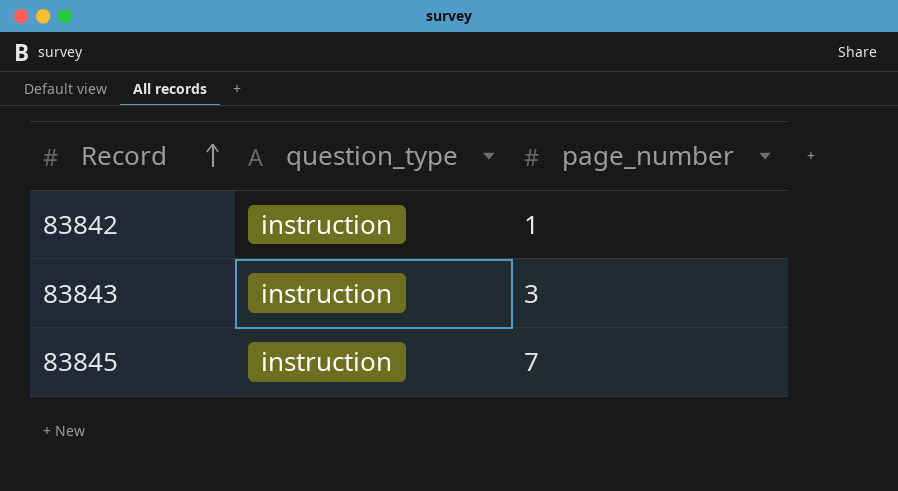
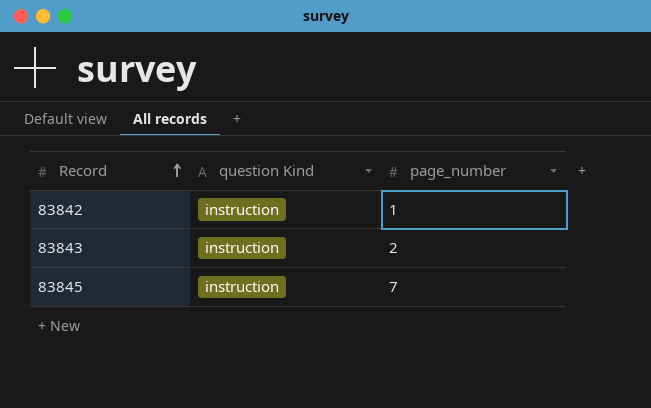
column name: question_type -> question Kind
83843 | page_number: 3 -> 2

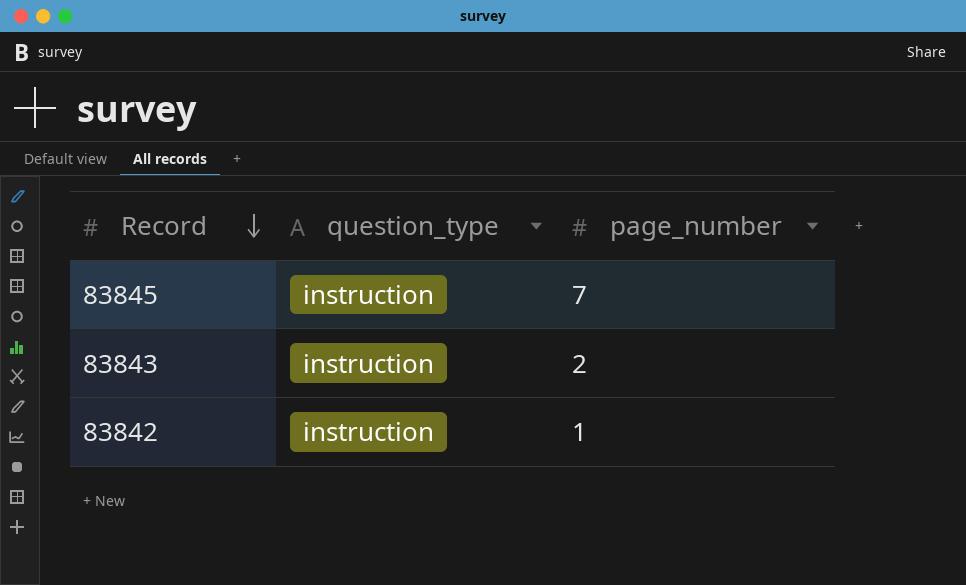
row order: Record ascending -> Record descending
column name: question Kind -> question_type

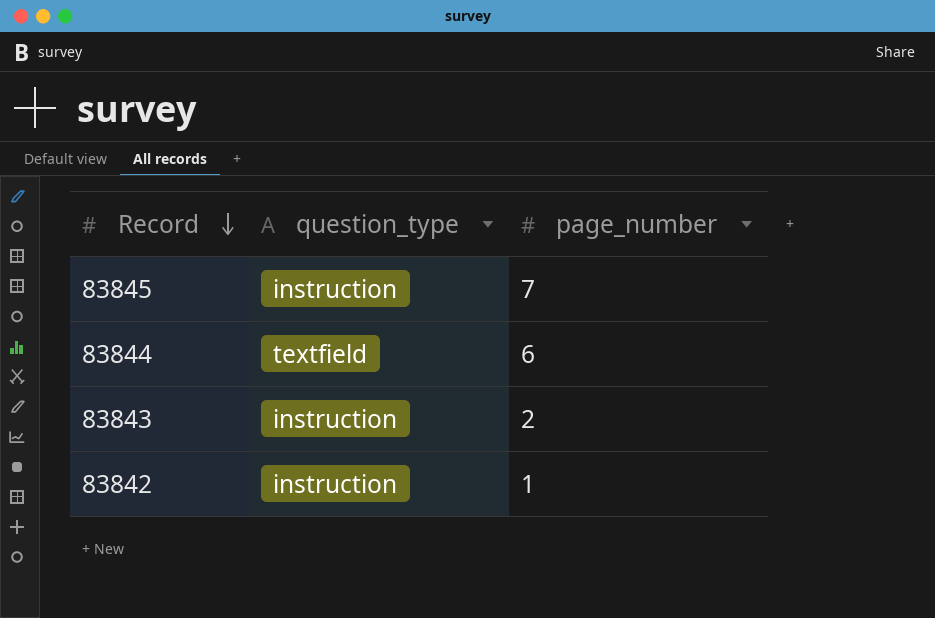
row 83844: none -> textfield | 6

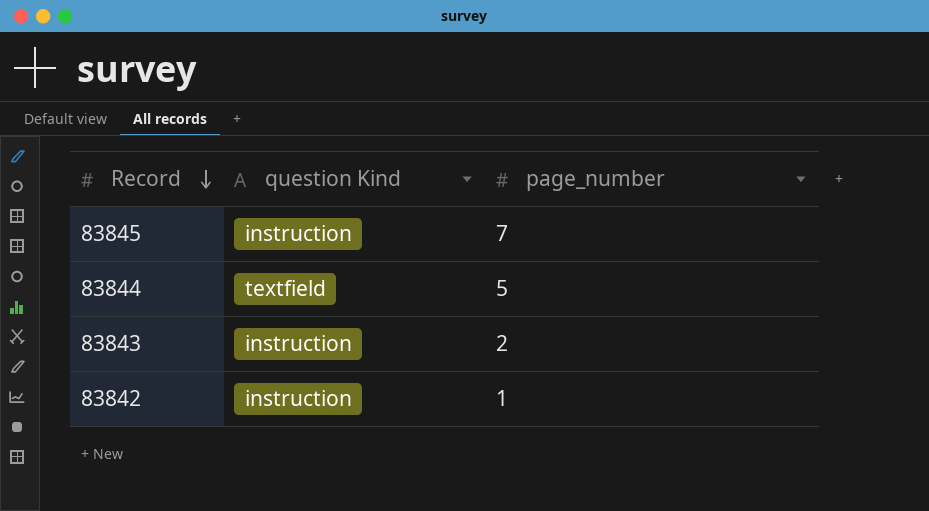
column name: question_type -> question Kind
83844 | page_number: 6 -> 5

